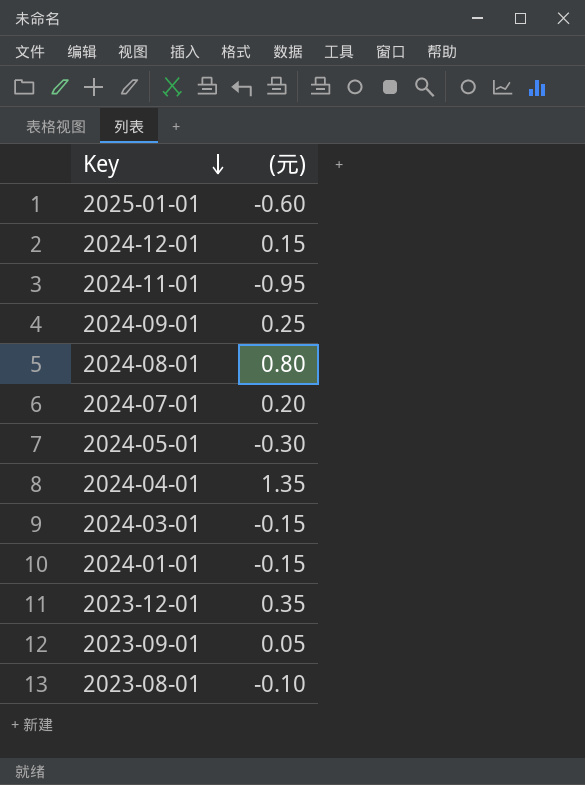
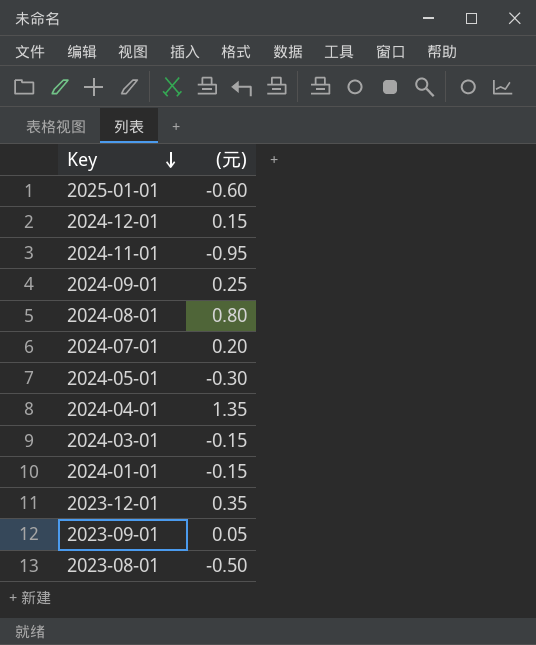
2023-08-01 | (元): -0.10 -> -0.50

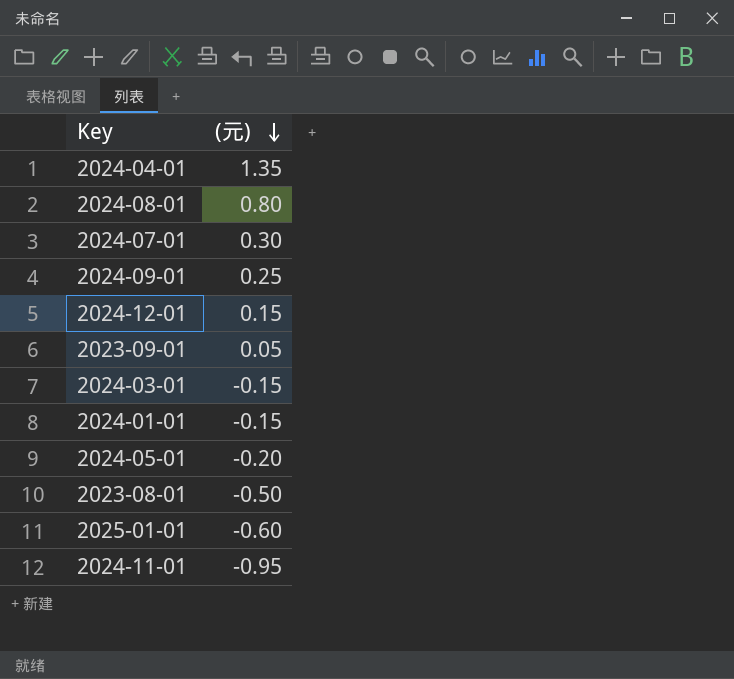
row order: Key descending -> (元) descending
row 2023-12-01: 0.35 -> none
2024-07-01 | (元): 0.20 -> 0.30
2024-05-01 | (元): -0.30 -> -0.20

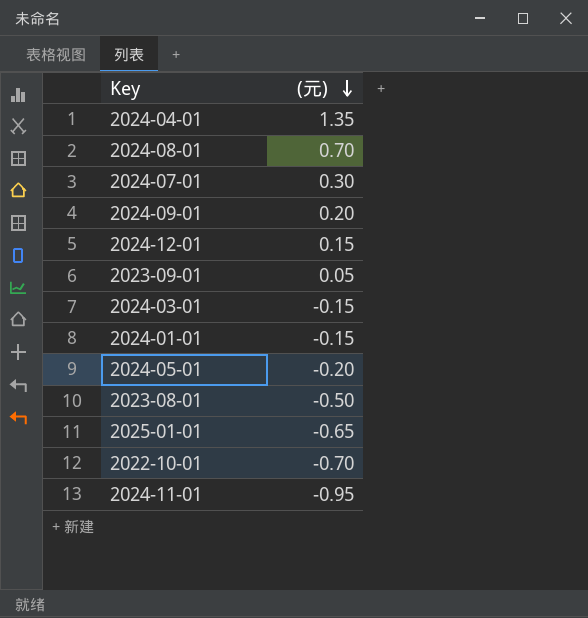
2024-08-01 | (元): 0.80 -> 0.70
2024-09-01 | (元): 0.25 -> 0.20
2025-01-01 | (元): -0.60 -> -0.65
row 2022-10-01: none -> -0.70

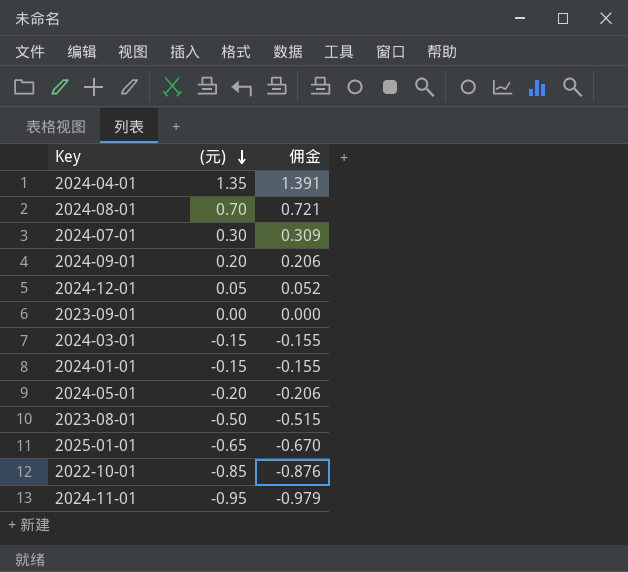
column 佣金 | formula: none -> [(元)] * 1.03
2024-12-01 | (元): 0.15 -> 0.05
2023-09-01 | (元): 0.05 -> 0.00
2022-10-01 | (元): -0.70 -> -0.85

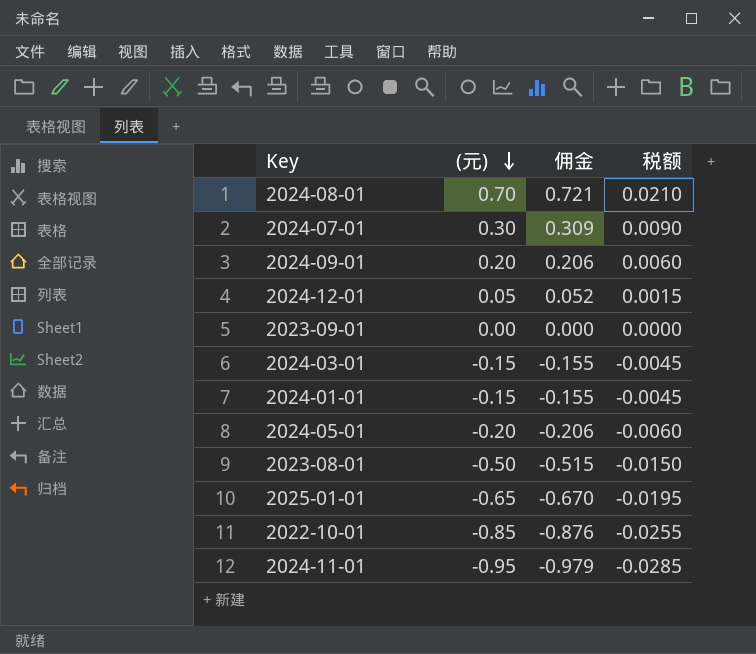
column 税额 | formula: none -> [(元)] * 0.03
row 2024-04-01: 1.35 | 1.391 -> none

